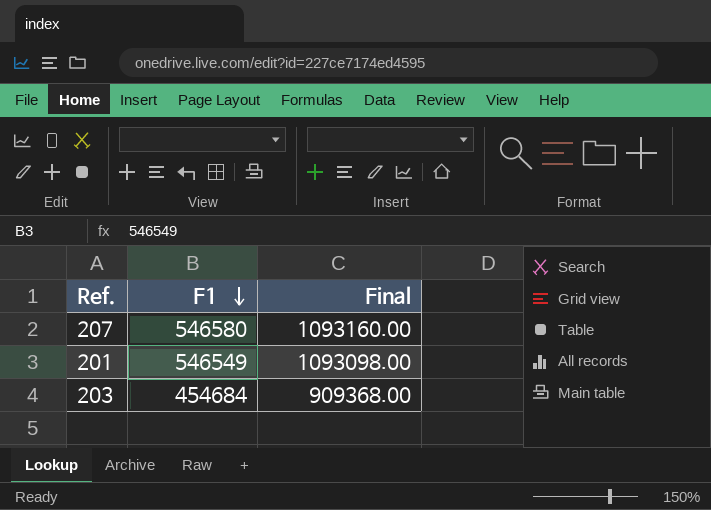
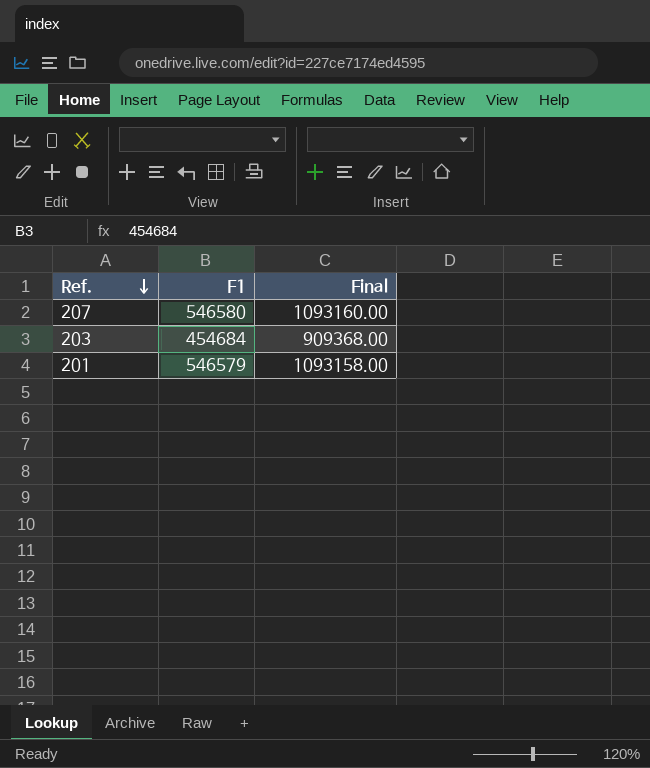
row order: F1 descending -> Ref. descending
201 | F1: 546549 -> 546579
201 | Final: 1093098.00 -> 1093158.00

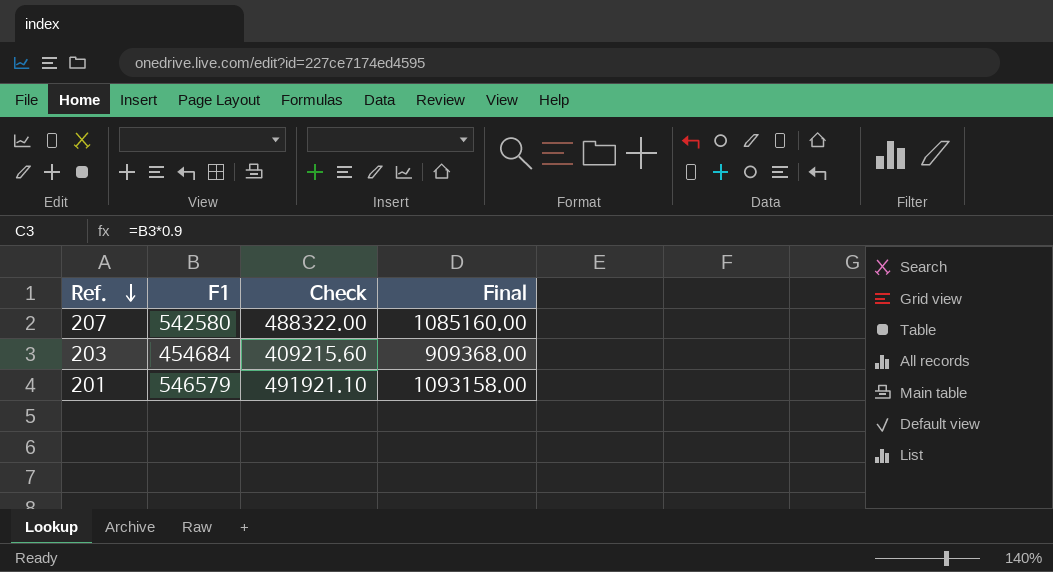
column Check | formula: none -> [F1] * 0.9
207 | F1: 546580 -> 542580
207 | Final: 1093160.00 -> 1085160.00

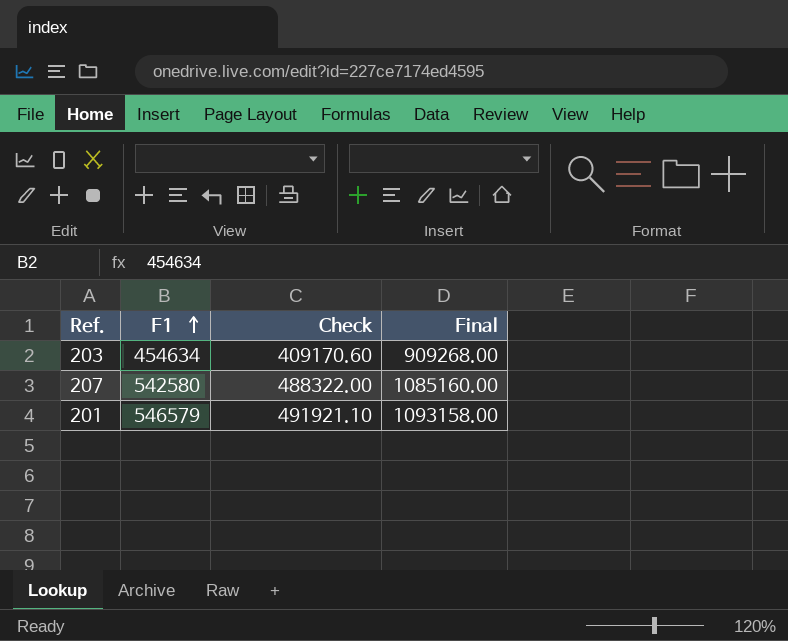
row order: Ref. descending -> F1 ascending
203 | F1: 454684 -> 454634
203 | Check: 409215.60 -> 409170.60
203 | Final: 909368.00 -> 909268.00

